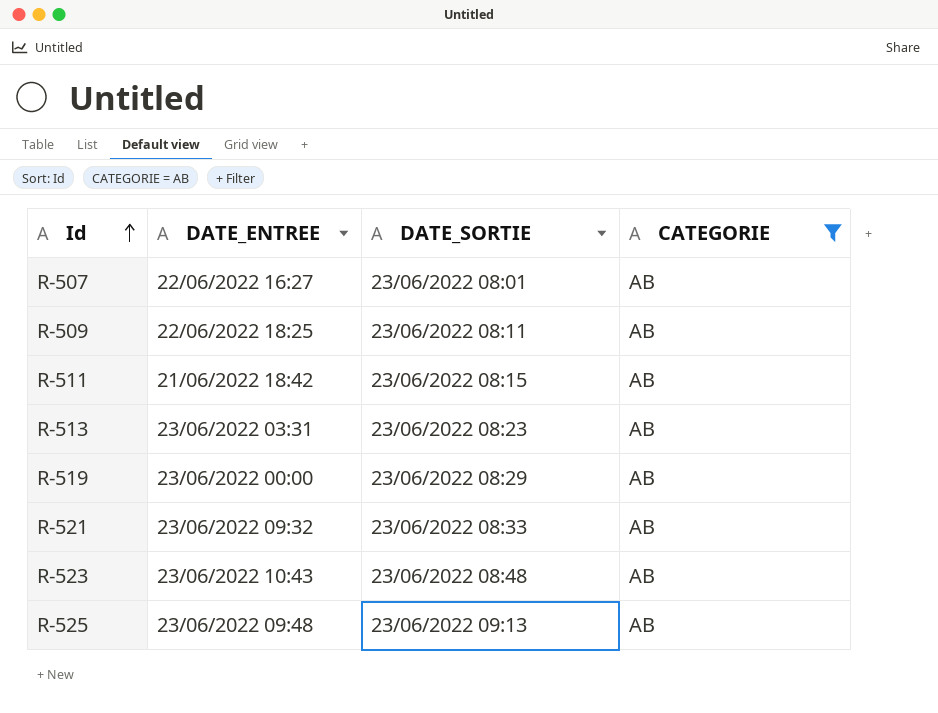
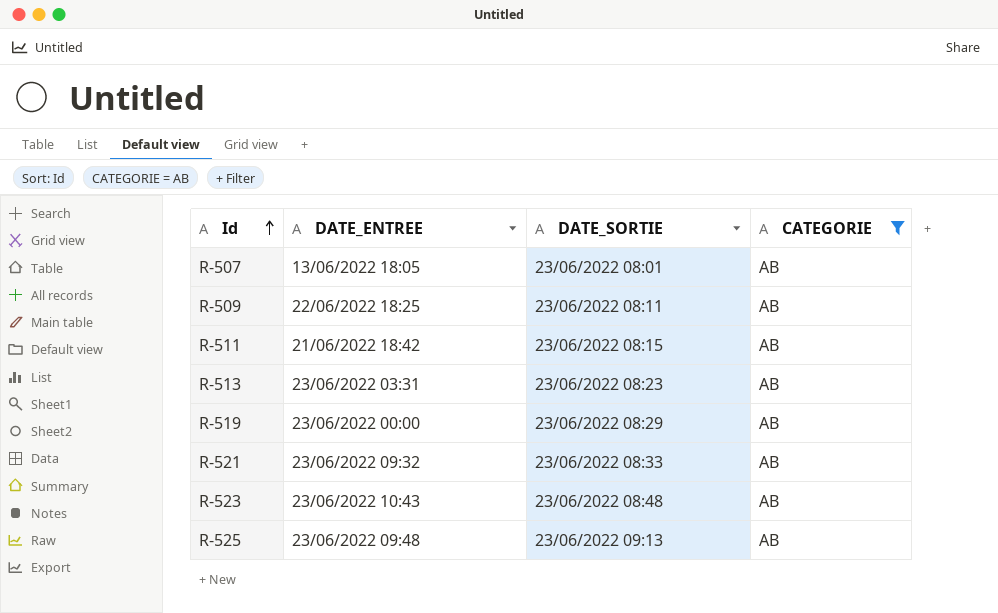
R-507 | DATE_ENTREE: 22/06/2022 16:27 -> 13/06/2022 18:05

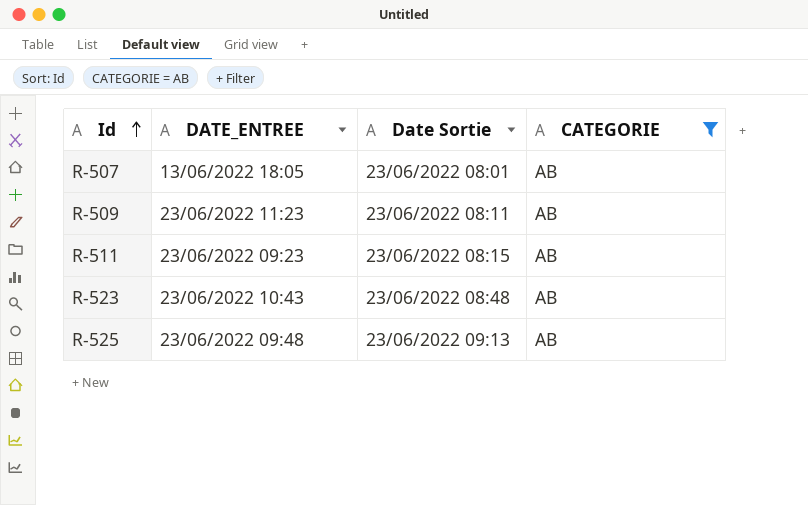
column name: DATE_SORTIE -> Date Sortie
row R-513: 23/06/2022 03:31 | 23/06/2022 08:23 | AB -> none
row R-519: 23/06/2022 00:00 | 23/06/2022 08:29 | AB -> none
row R-521: 23/06/2022 09:32 | 23/06/2022 08:33 | AB -> none
R-509 | DATE_ENTREE: 22/06/2022 18:25 -> 23/06/2022 11:23
R-511 | DATE_ENTREE: 21/06/2022 18:42 -> 23/06/2022 09:23

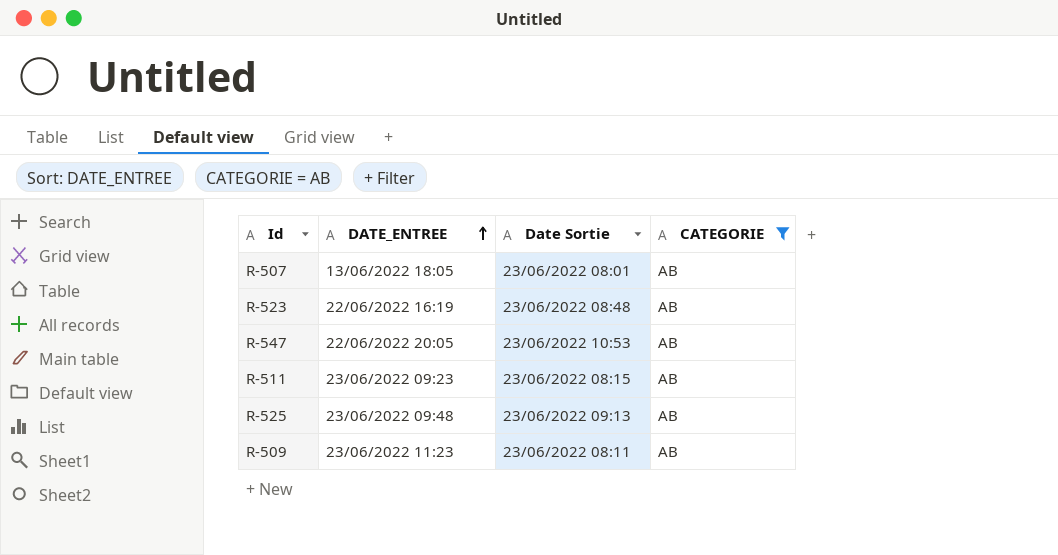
row order: Id ascending -> DATE_ENTREE ascending
R-523 | DATE_ENTREE: 23/06/2022 10:43 -> 22/06/2022 16:19
row R-547: none -> 22/06/2022 20:05 | 23/06/2022 10:53 | AB

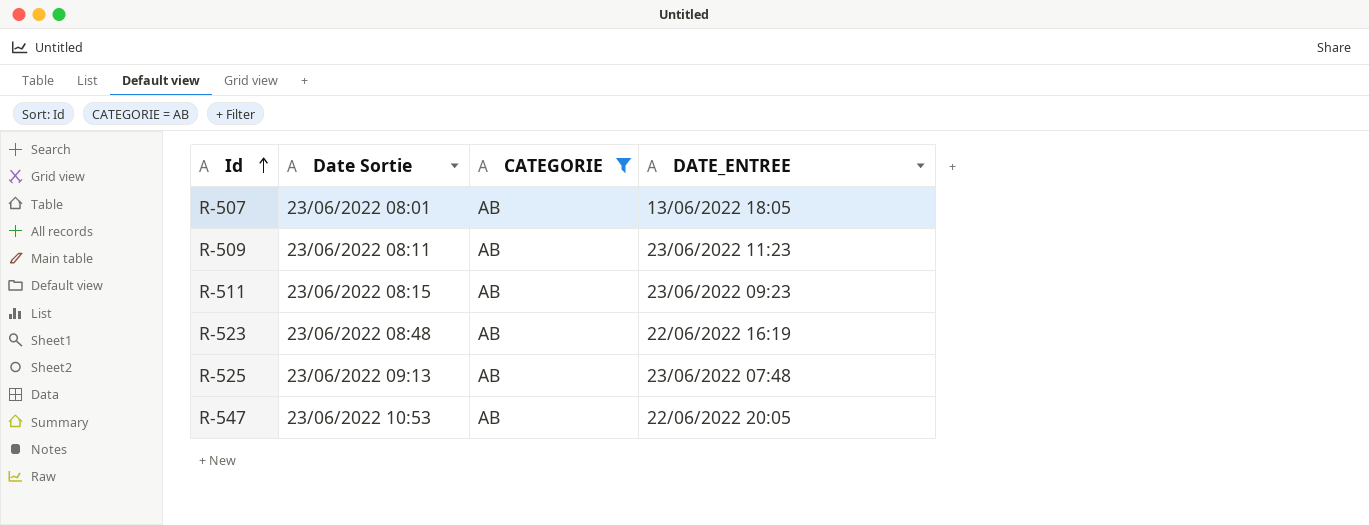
row order: DATE_ENTREE ascending -> Id ascending
column DATE_ENTREE | position: 2 -> 4
R-525 | DATE_ENTREE: 23/06/2022 09:48 -> 23/06/2022 07:48

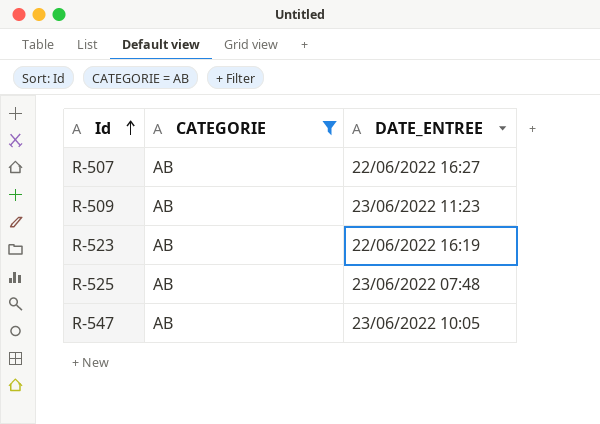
column Date Sortie | position: 2 -> none
row R-511: 23/06/2022 08:15 | AB | 23/06/2022 09:23 -> none
R-507 | DATE_ENTREE: 13/06/2022 18:05 -> 22/06/2022 16:27
R-547 | DATE_ENTREE: 22/06/2022 20:05 -> 23/06/2022 10:05

